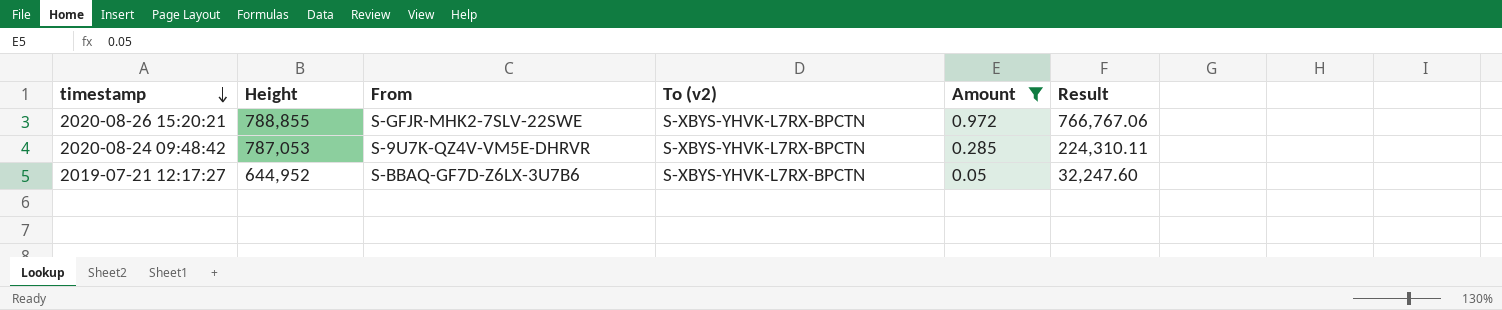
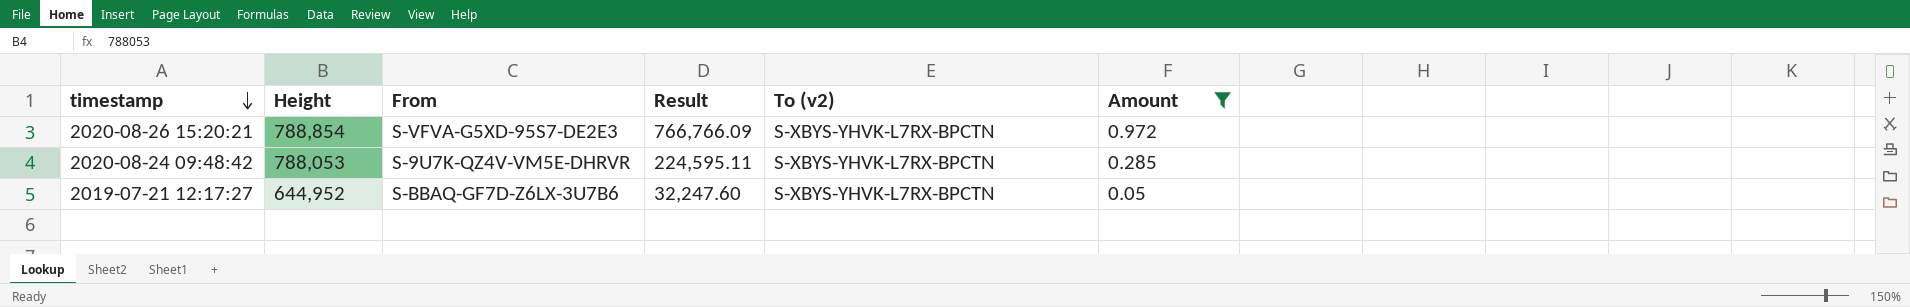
column Result | position: 6 -> 4
2020-08-26 15:20:21 | Height: 788,855 -> 788,854
2020-08-26 15:20:21 | From: S-GFJR-MHK2-7SLV-22SWE -> S-VFVA-G5XD-95S7-DE2E3
2020-08-26 15:20:21 | Result: 766,767.06 -> 766,766.09
2020-08-24 09:48:42 | Height: 787,053 -> 788,053
2020-08-24 09:48:42 | Result: 224,310.11 -> 224,595.11

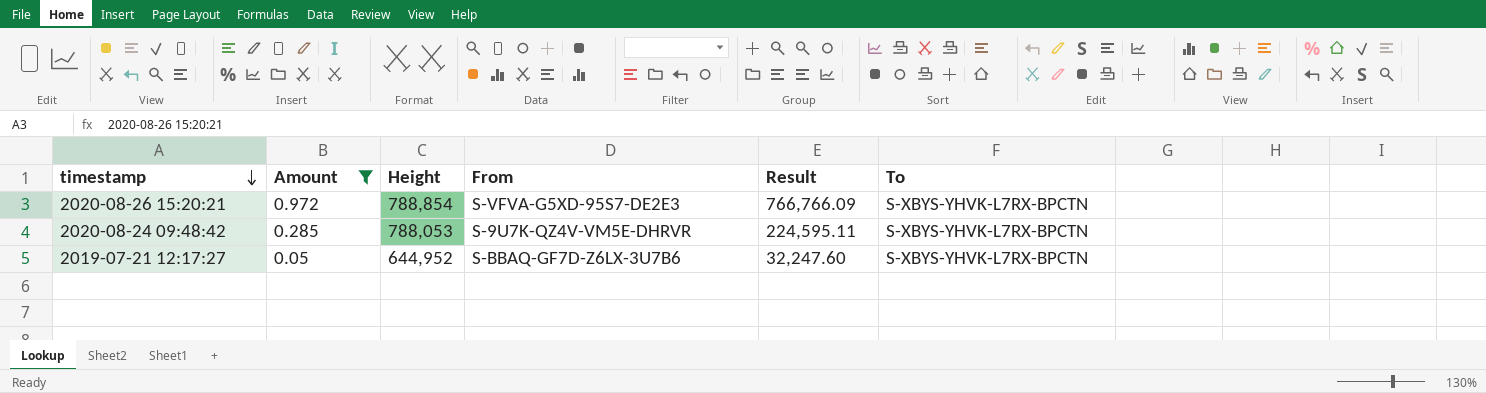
column Amount | position: 6 -> 2
column name: To (v2) -> To

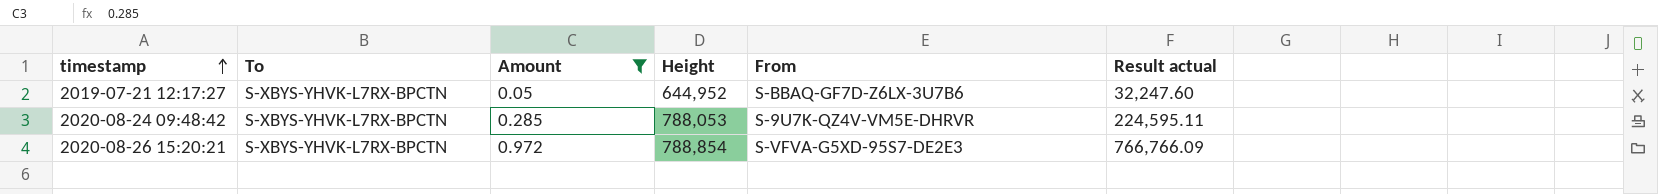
row order: timestamp descending -> timestamp ascending
column To | position: 6 -> 2
column name: Result -> Result actual

